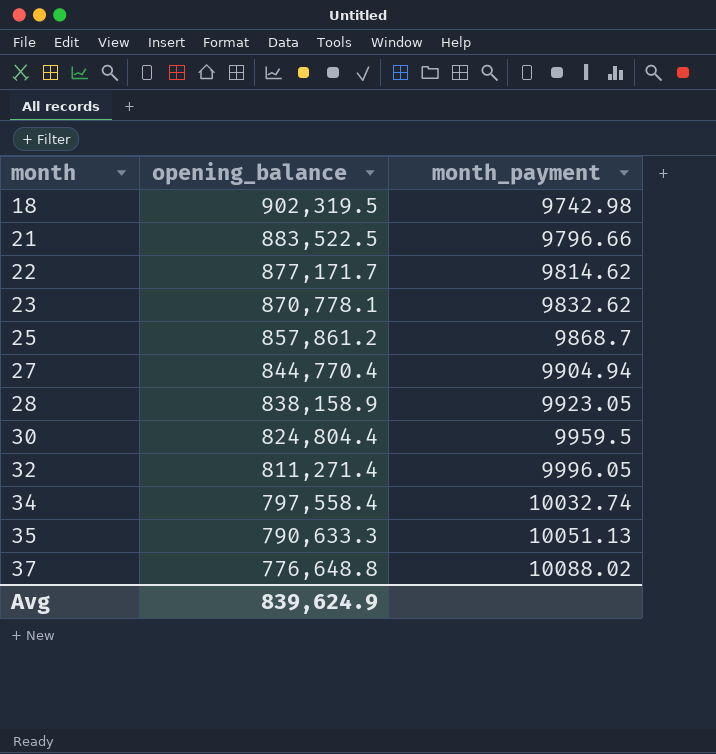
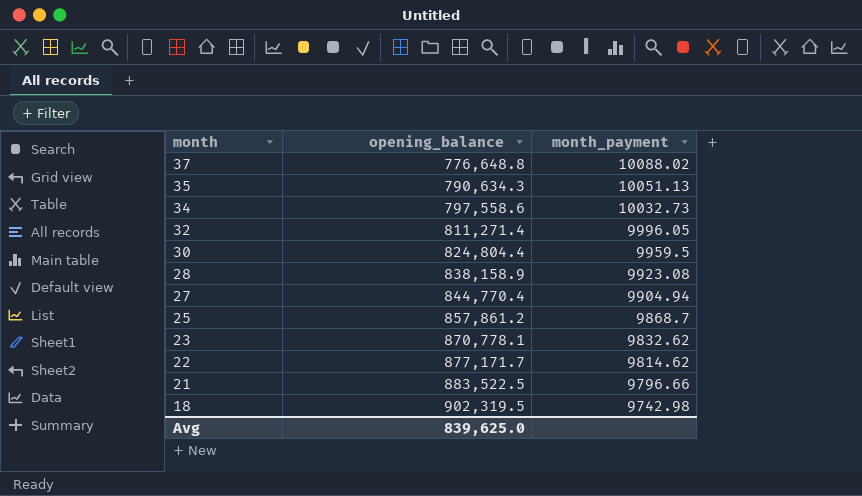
row order: month ascending -> month descending
35 | opening_balance: 790,633.3 -> 790,634.3
34 | opening_balance: 797,558.4 -> 797,558.6
34 | month_payment: 10032.74 -> 10032.73
28 | month_payment: 9923.05 -> 9923.08
Avg | opening_balance: 839,624.9 -> 839,625.0

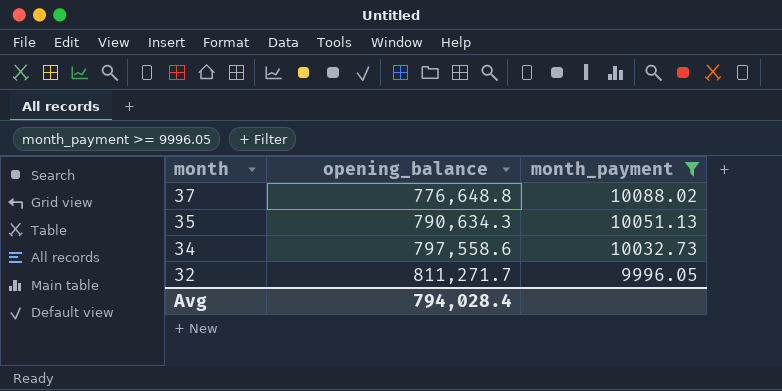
filter: none -> month_payment >= 9996.05
32 | opening_balance: 811,271.4 -> 811,271.7
Avg | opening_balance: 839,625.0 -> 794,028.4

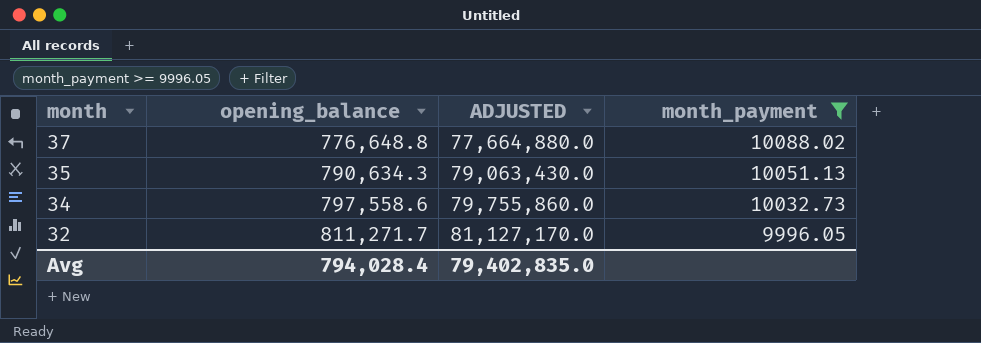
column ADJUSTED | formula: none -> [opening_balance] * 100

